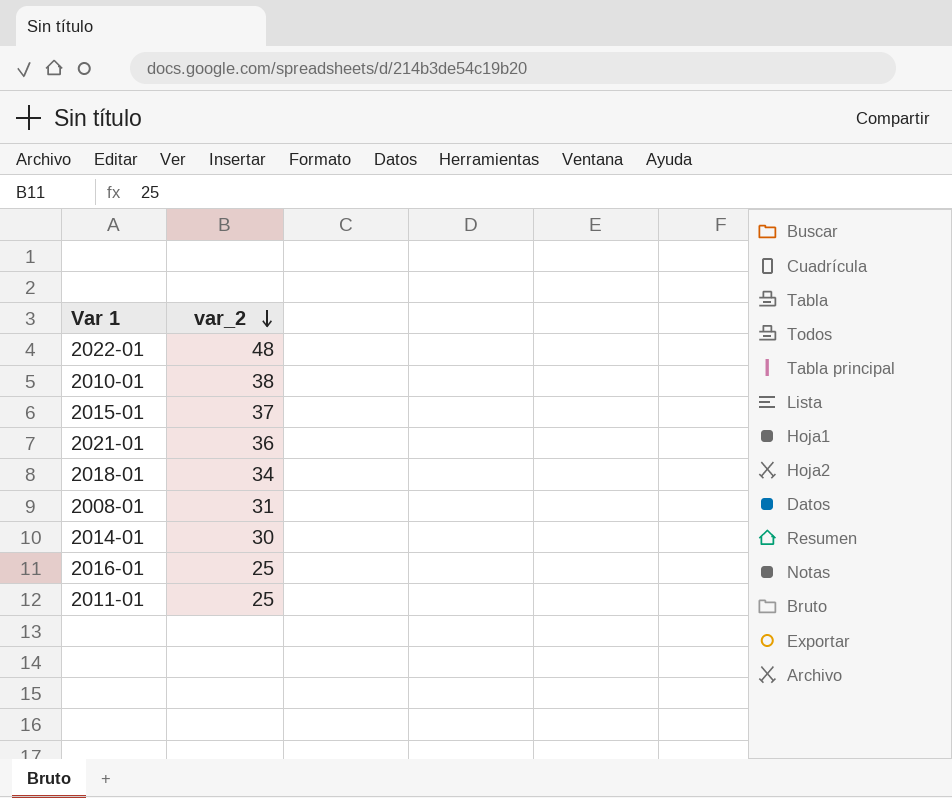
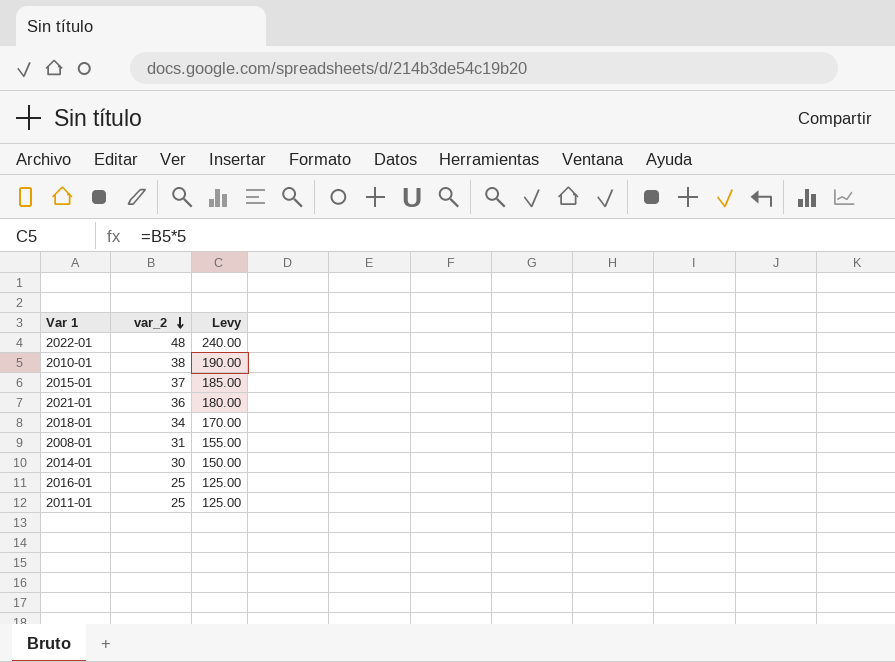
column Levy | formula: none -> [var_2] * 5

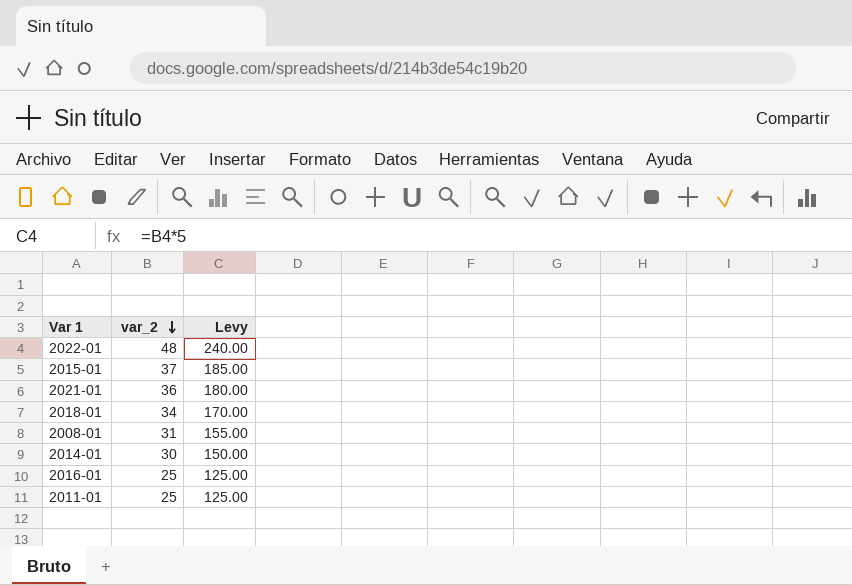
row 2010-01: 38 | 190.00 -> none

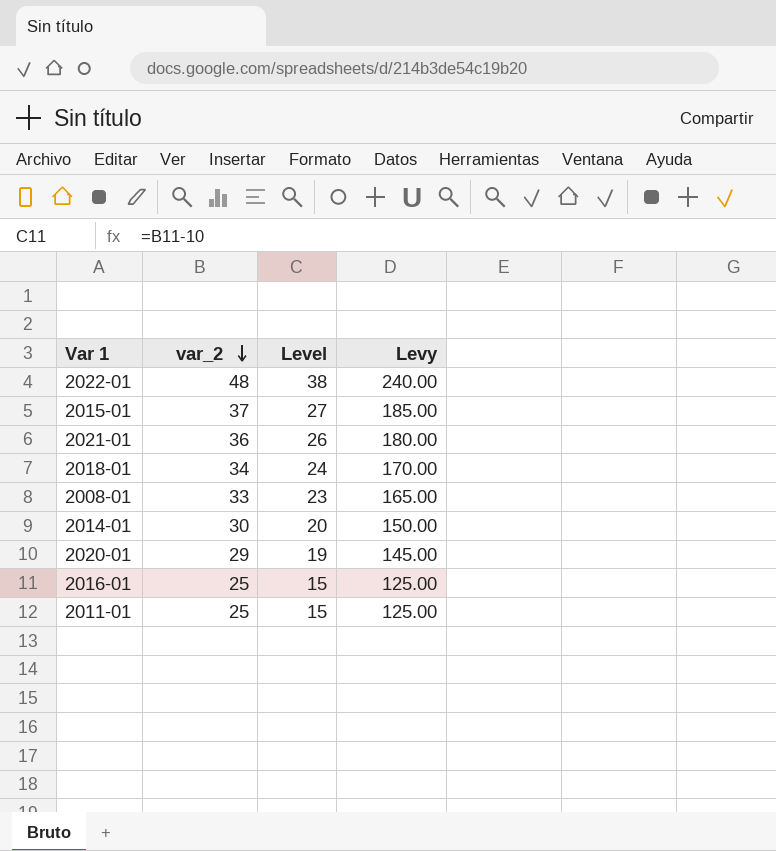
column Level | formula: none -> [var_2] - 10
2008-01 | var_2: 31 -> 33
2008-01 | Levy: 155.00 -> 165.00
row 2020-01: none -> 29 | 19 | 145.00

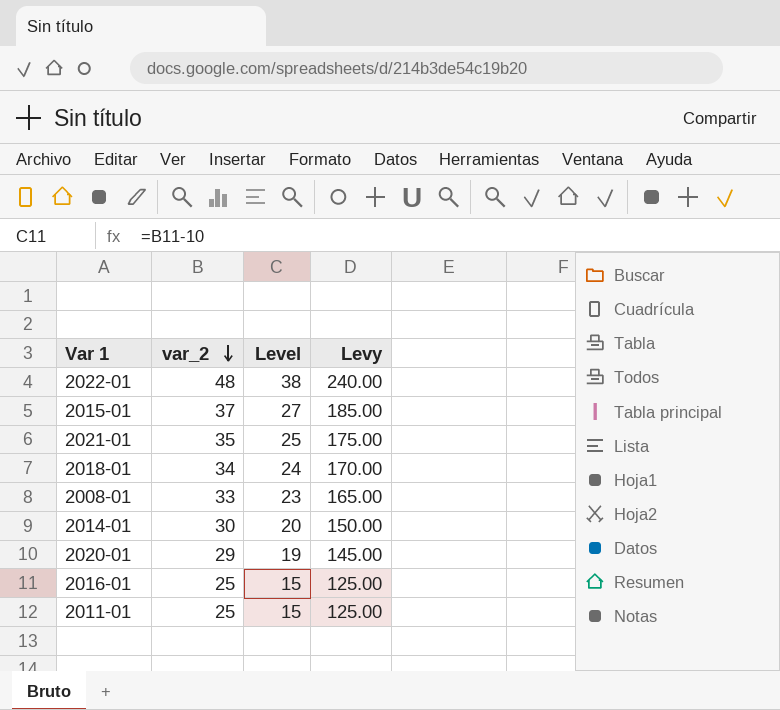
2021-01 | var_2: 36 -> 35
2021-01 | Level: 26 -> 25
2021-01 | Levy: 180.00 -> 175.00

